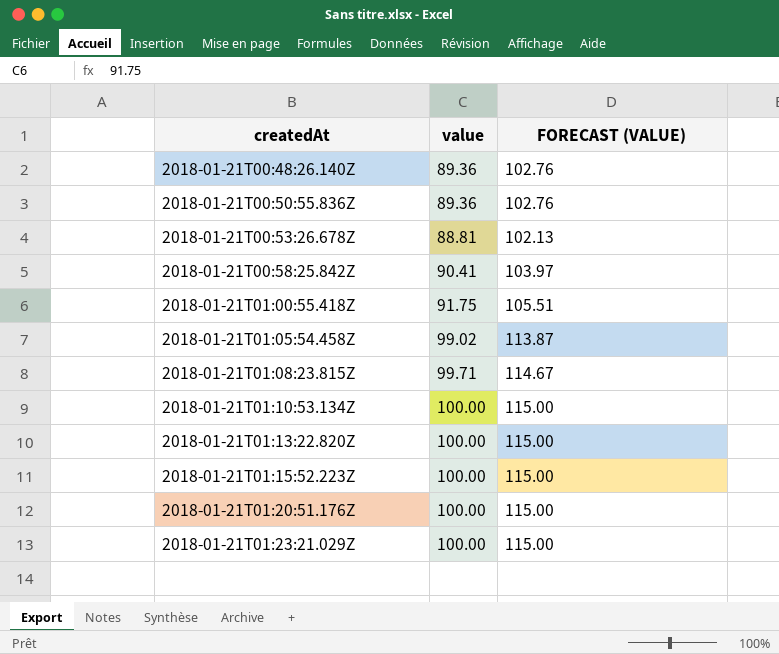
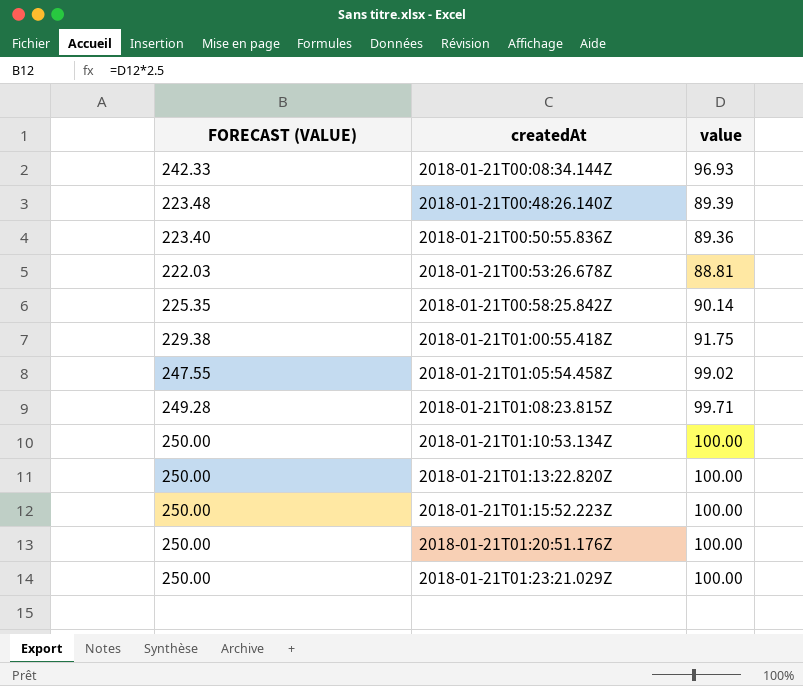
column FORECAST (VALUE) | formula: [value] * 1.15 -> [value] * 2.5
column FORECAST (VALUE) | position: 3 -> 1
row 2018-01-21T00:08:34.144Z: none -> 242.33 | 96.93
2018-01-21T00:48:26.140Z | value: 89.36 -> 89.39
2018-01-21T00:58:25.842Z | value: 90.41 -> 90.14

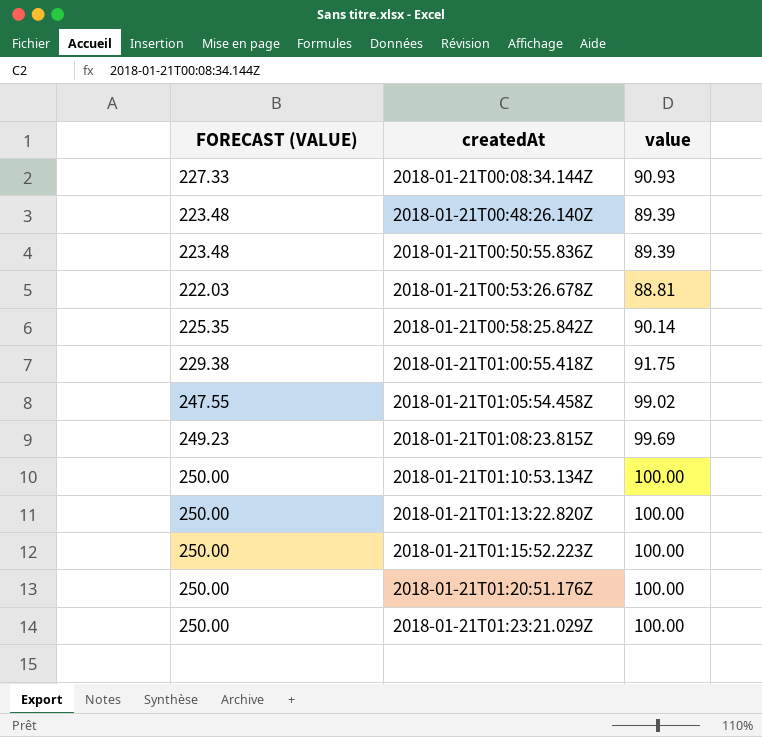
2018-01-21T00:08:34.144Z | FORECAST (VALUE): 242.33 -> 227.33
2018-01-21T00:08:34.144Z | value: 96.93 -> 90.93
2018-01-21T00:50:55.836Z | FORECAST (VALUE): 223.40 -> 223.48
2018-01-21T00:50:55.836Z | value: 89.36 -> 89.39
2018-01-21T01:08:23.815Z | FORECAST (VALUE): 249.28 -> 249.23
2018-01-21T01:08:23.815Z | value: 99.71 -> 99.69

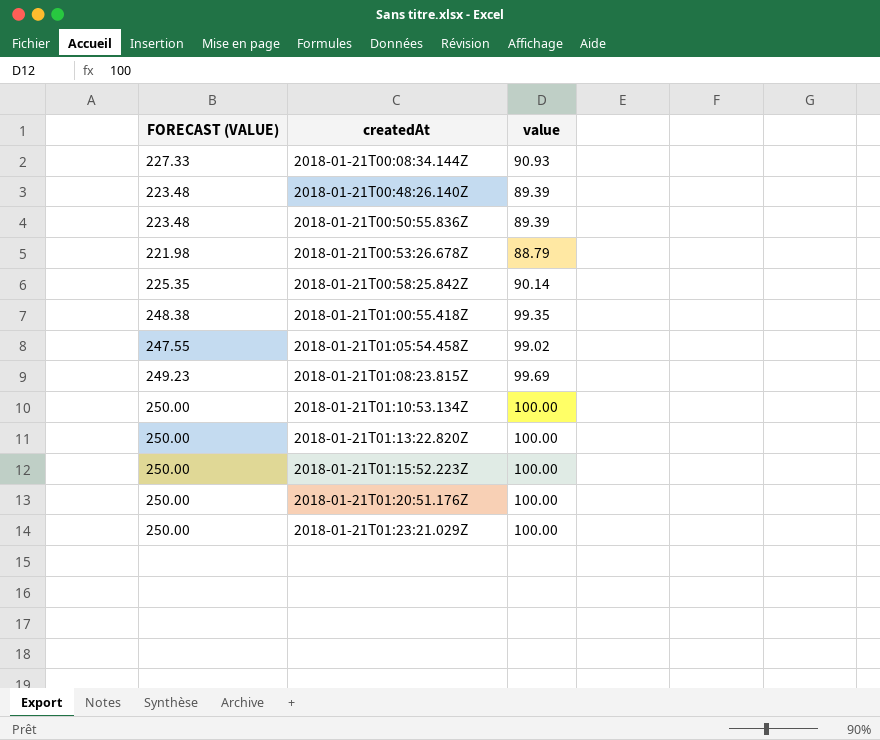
2018-01-21T00:53:26.678Z | FORECAST (VALUE): 222.03 -> 221.98
2018-01-21T00:53:26.678Z | value: 88.81 -> 88.79
2018-01-21T01:00:55.418Z | FORECAST (VALUE): 229.38 -> 248.38
2018-01-21T01:00:55.418Z | value: 91.75 -> 99.35

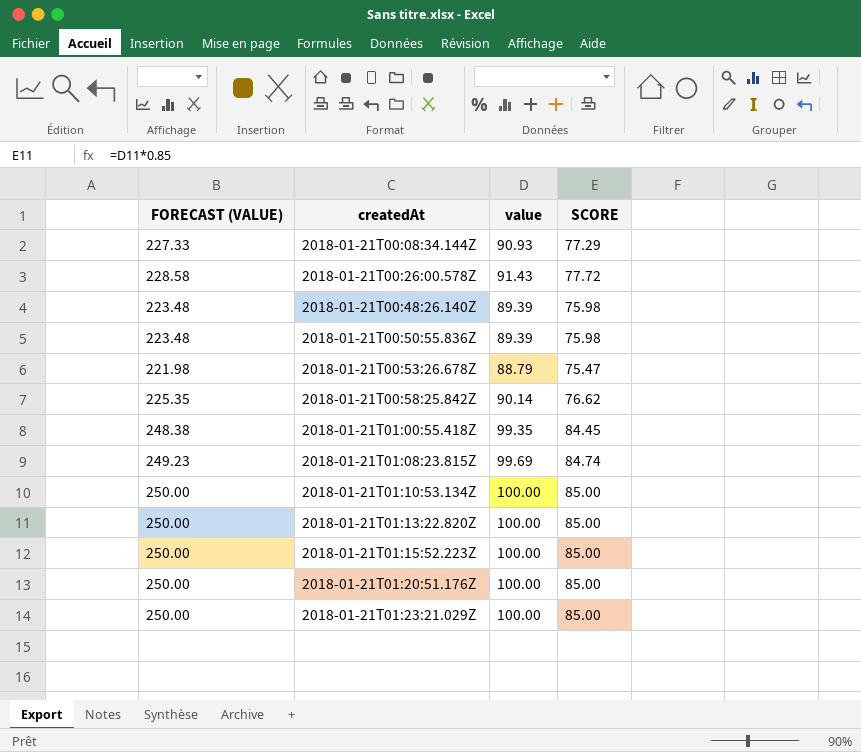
column SCORE | formula: none -> [value] * 0.85
row 2018-01-21T01:05:54.458Z: 247.55 | 99.02 -> none
row 2018-01-21T00:26:00.578Z: none -> 228.58 | 91.43 | 77.72

